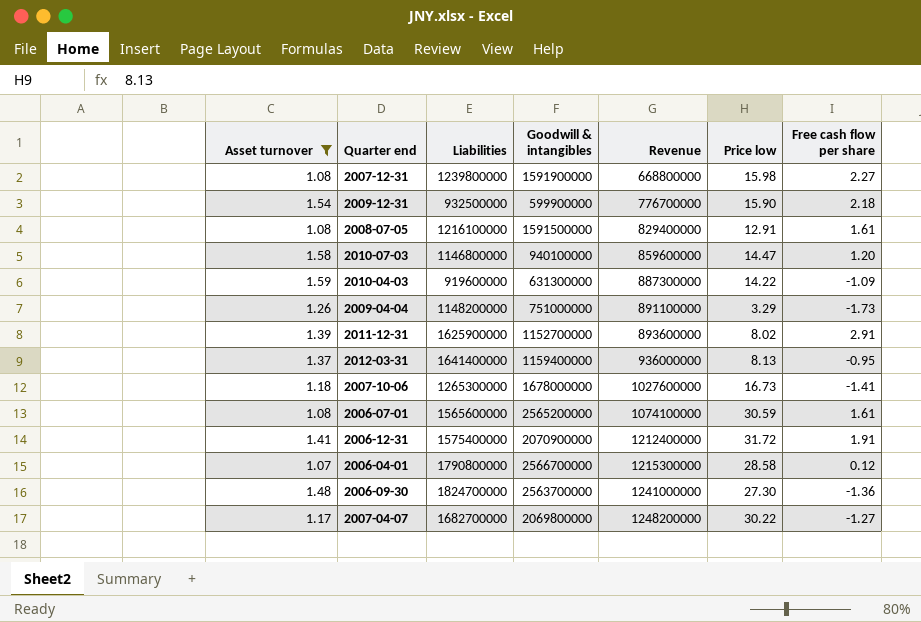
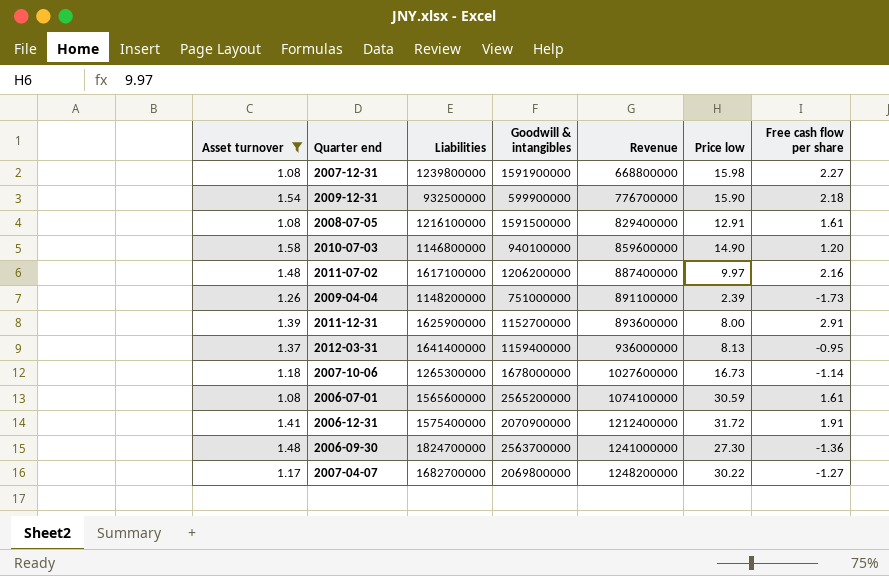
row 2010-04-03: 1.59 | 919600000 | 631300000 | 887300000 | 14.22 | -1.09 -> none
row 2006-04-01: 1.07 | 1790800000 | 2566700000 | 1215300000 | 28.58 | 0.12 -> none
2010-07-03 | Price low: 14.47 -> 14.90
row 2011-07-02: none -> 1.48 | 1617100000 | 1206200000 | 887400000 | 9.97 | 2.16
2009-04-04 | Price low: 3.29 -> 2.39
2011-12-31 | Price low: 8.02 -> 8.00
2007-10-06 | Free cash flow per share: -1.41 -> -1.14

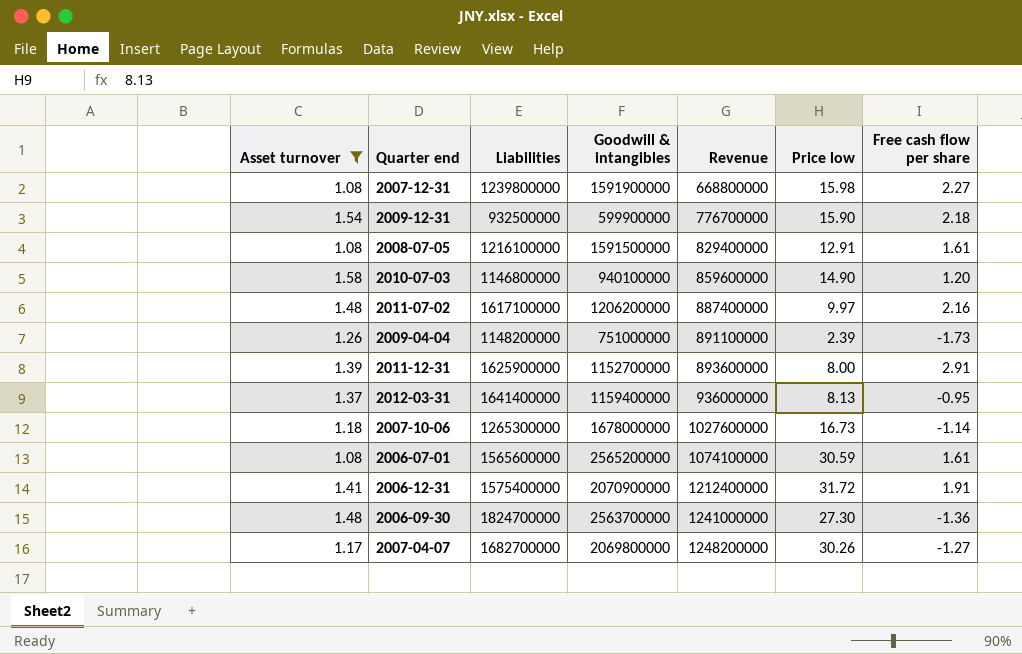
2007-04-07 | Price low: 30.22 -> 30.26

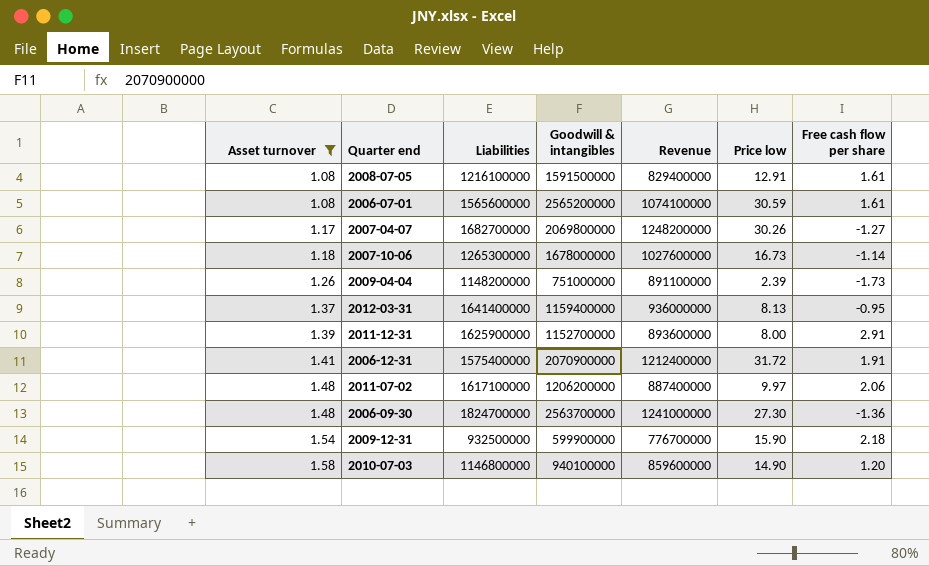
row order: Revenue ascending -> Asset turnover ascending
row 2007-12-31: 1.08 | 1239800000 | 1591900000 | 668800000 | 15.98 | 2.27 -> none
2011-07-02 | Free cash flow per share: 2.16 -> 2.06

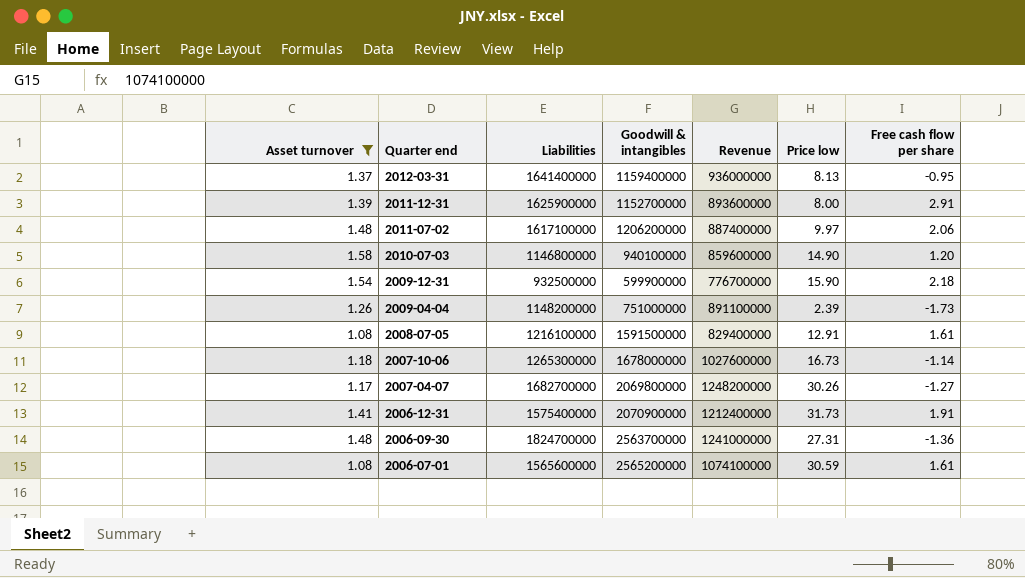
row order: Asset turnover ascending -> Quarter end descending
2006-12-31 | Price low: 31.72 -> 31.73
2006-09-30 | Price low: 27.30 -> 27.31

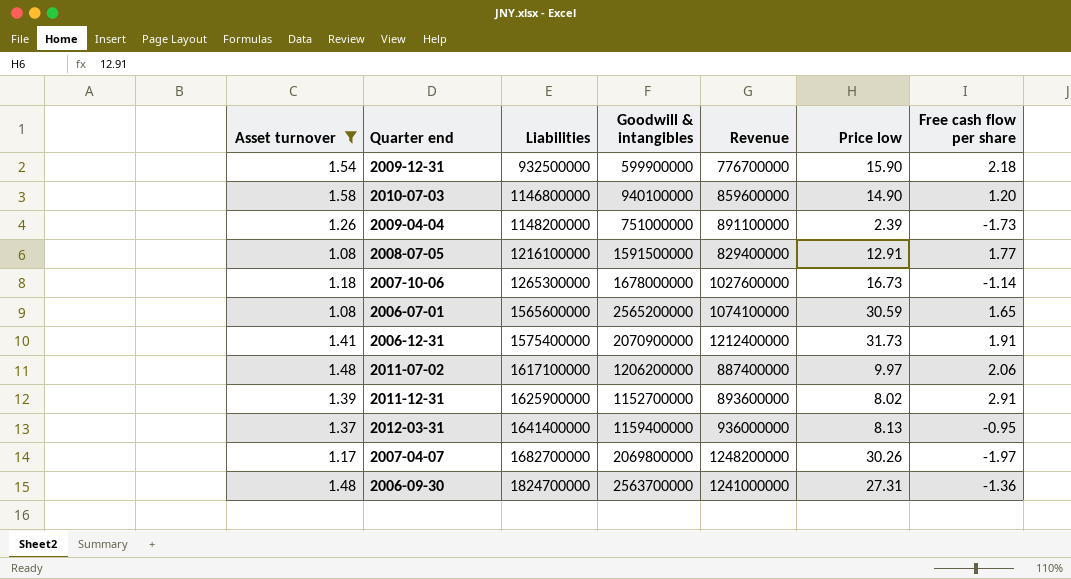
row order: Quarter end descending -> Liabilities ascending
2008-07-05 | Free cash flow per share: 1.61 -> 1.77
2006-07-01 | Free cash flow per share: 1.61 -> 1.65
2011-12-31 | Price low: 8.00 -> 8.02
2007-04-07 | Free cash flow per share: -1.27 -> -1.97

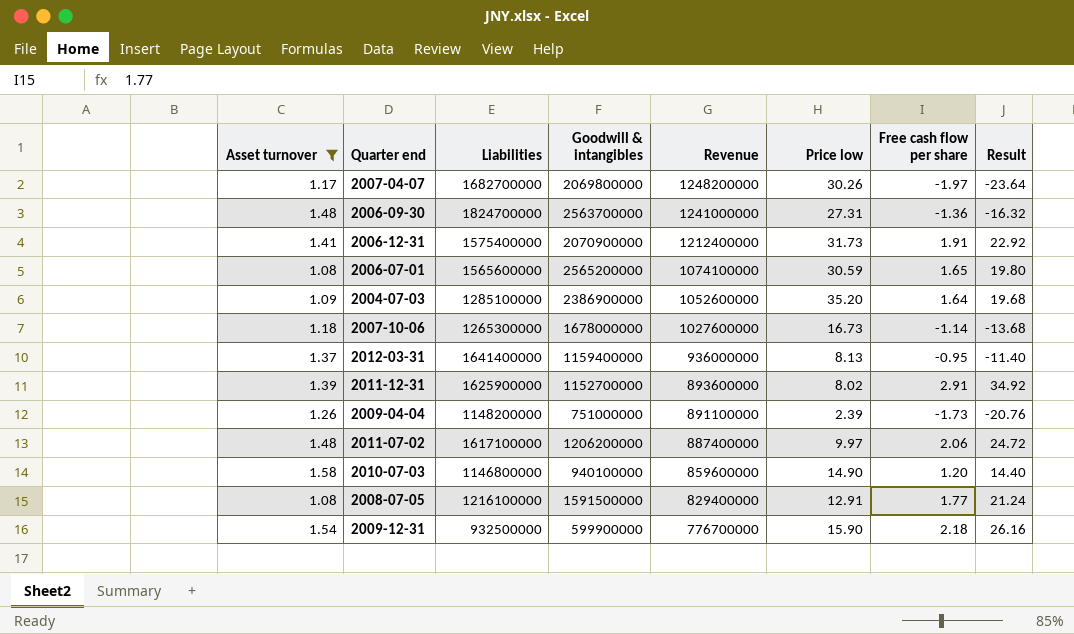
row order: Liabilities ascending -> Revenue descending
column Result | formula: none -> [Free cash flow per share] * 12
row 2004-07-03: none -> 1.09 | 1285100000 | 2386900000 | 1052600000 | 35.20 | 1.64 | 19.68

